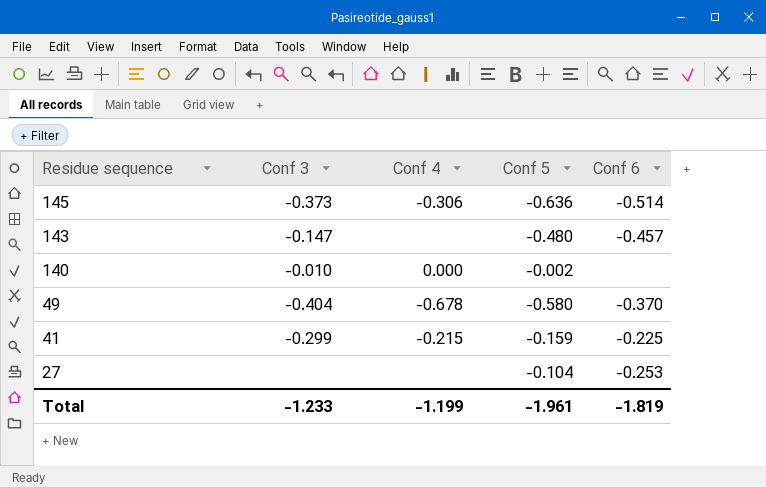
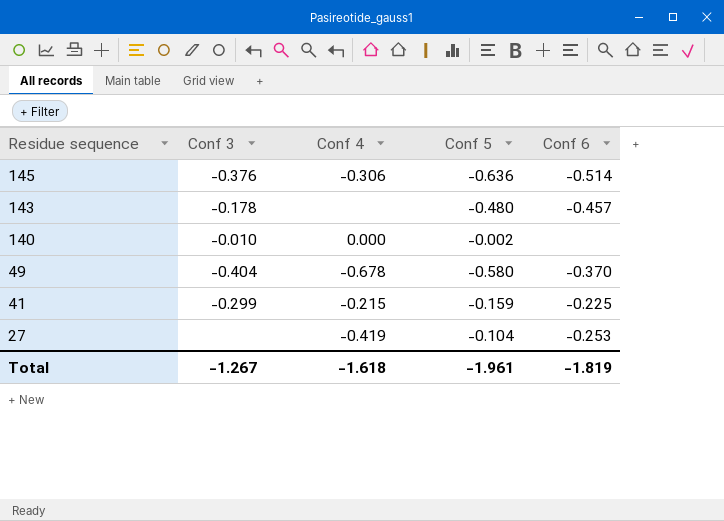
145 | Conf 3: -0.373 -> -0.376
143 | Conf 3: -0.147 -> -0.178
27 | Conf 4: none -> -0.419
Total | Conf 3: -1.233 -> -1.267
Total | Conf 4: -1.199 -> -1.618

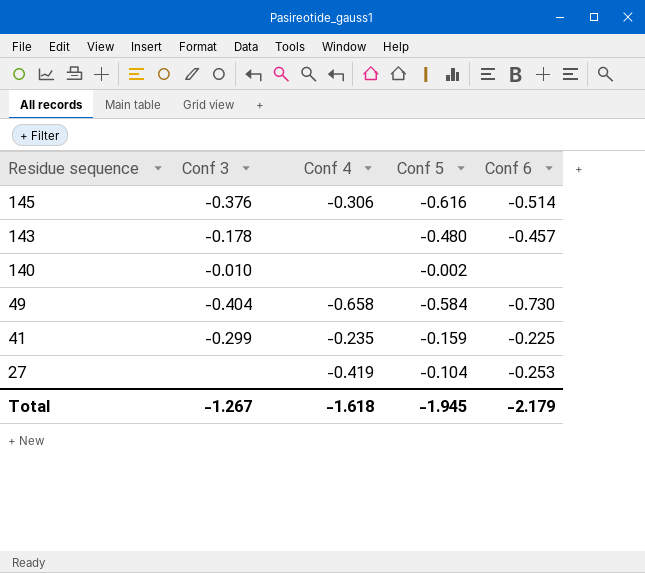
145 | Conf 5: -0.636 -> -0.616
140 | Conf 4: 0.000 -> none
49 | Conf 4: -0.678 -> -0.658
49 | Conf 5: -0.580 -> -0.584
49 | Conf 6: -0.370 -> -0.730
41 | Conf 4: -0.215 -> -0.235
Total | Conf 5: -1.961 -> -1.945
Total | Conf 6: -1.819 -> -2.179

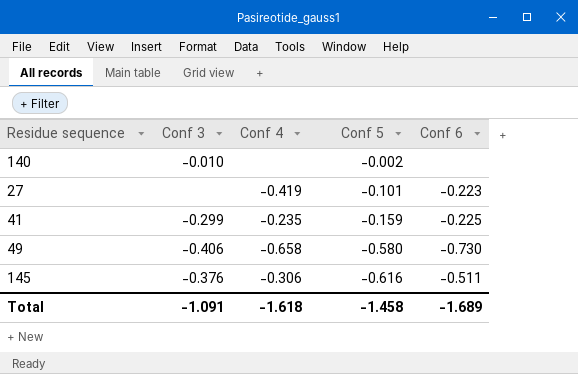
row order: Residue sequence descending -> Conf 5 descending
row 143: -0.178 | none | -0.480 | -0.457 -> none
27 | Conf 5: -0.104 -> -0.101
27 | Conf 6: -0.253 -> -0.223
49 | Conf 3: -0.404 -> -0.406
49 | Conf 5: -0.584 -> -0.580
145 | Conf 6: -0.514 -> -0.511
Total | Conf 3: -1.267 -> -1.091
Total | Conf 5: -1.945 -> -1.458
Total | Conf 6: -2.179 -> -1.689

